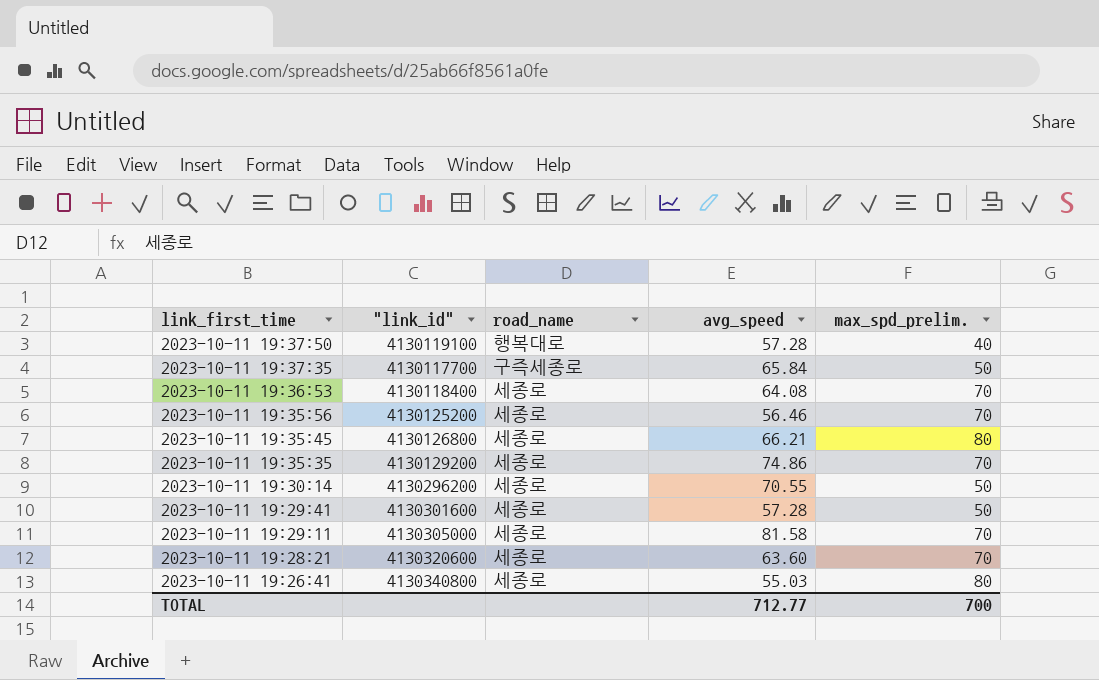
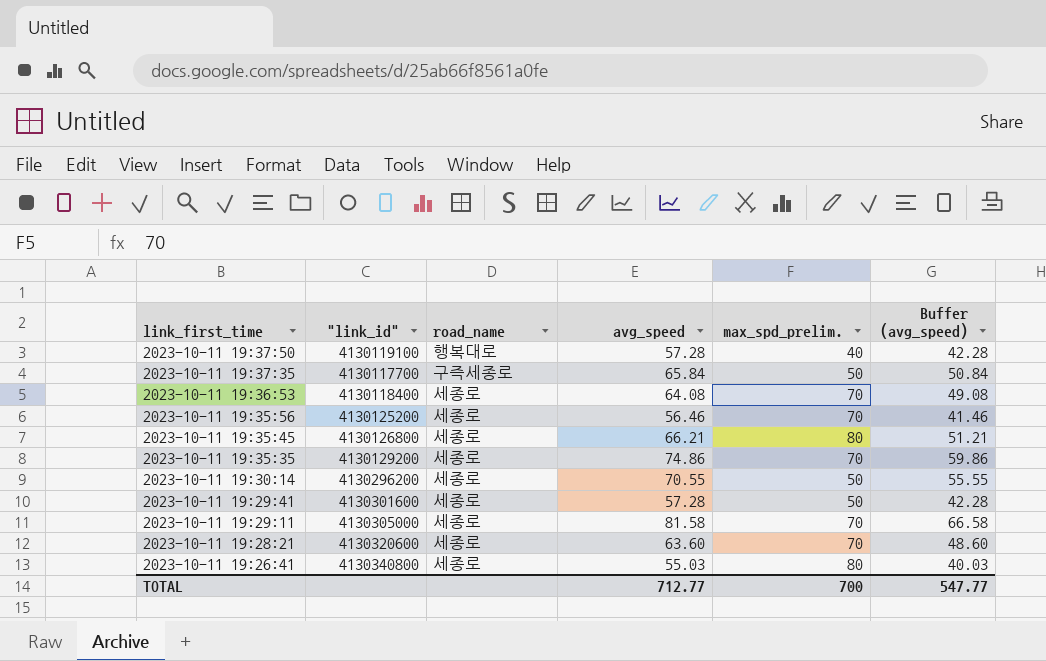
column Buffer (avg_speed) | formula: none -> [avg_speed] - 15

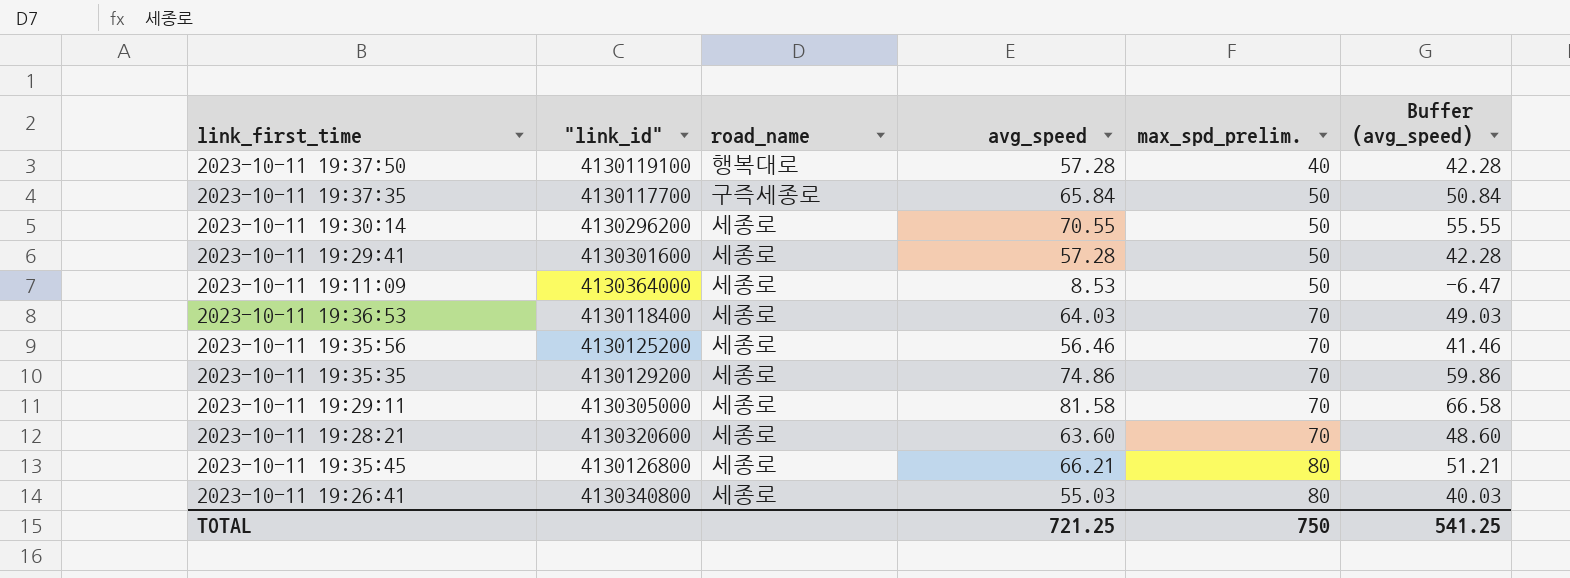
row order: link_first_time descending -> max_spd_prelim. ascending
row 2023-10-11 19:11:09: none -> 4130364000 | 세종로 | 8.53 | 50 | -6.47
2023-10-11 19:36:53 | avg_speed: 64.08 -> 64.03
2023-10-11 19:36:53 | Buffer (avg_speed): 49.08 -> 49.03
TOTAL | avg_speed: 712.77 -> 721.25
TOTAL | max_spd_prelim.: 700 -> 750
TOTAL | Buffer (avg_speed): 547.77 -> 541.25

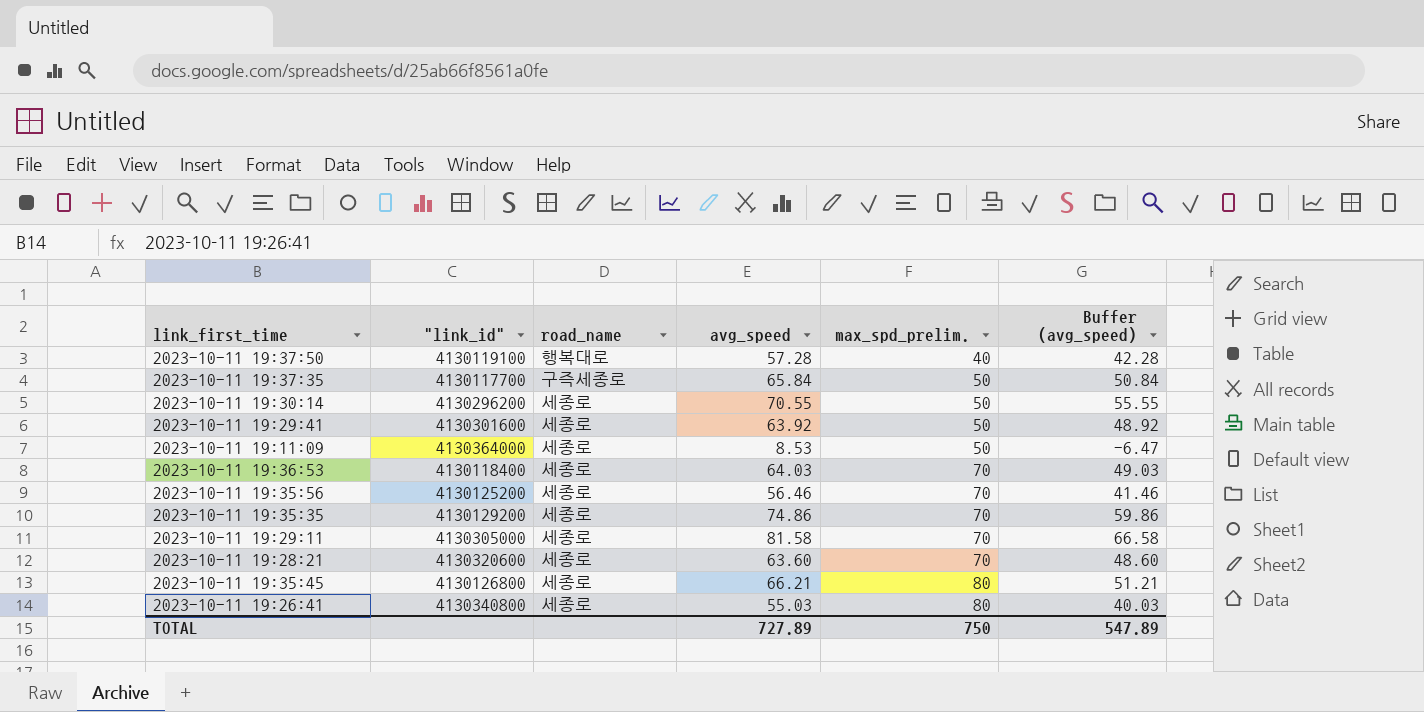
2023-10-11 19:29:41 | avg_speed: 57.28 -> 63.92
2023-10-11 19:29:41 | Buffer (avg_speed): 42.28 -> 48.92
TOTAL | avg_speed: 721.25 -> 727.89
TOTAL | Buffer (avg_speed): 541.25 -> 547.89

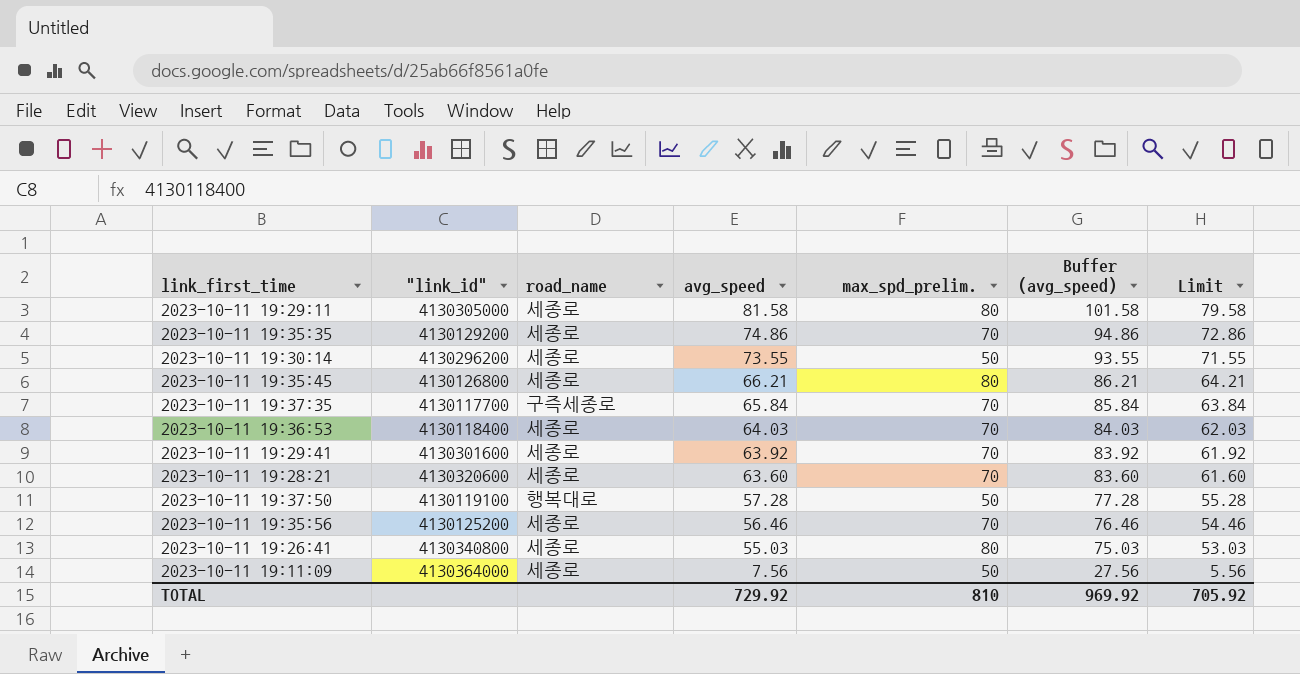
row order: max_spd_prelim. ascending -> avg_speed descending
column Buffer (avg_speed) | formula: [avg_speed] - 15 -> [avg_speed] + 20
column Limit | formula: none -> [avg_speed] - 2
2023-10-11 19:29:11 | max_spd_prelim.: 70 -> 80
2023-10-11 19:30:14 | avg_speed: 70.55 -> 73.55
2023-10-11 19:37:35 | max_spd_prelim.: 50 -> 70
2023-10-11 19:29:41 | max_spd_prelim.: 50 -> 70
2023-10-11 19:37:50 | max_spd_prelim.: 40 -> 50
2023-10-11 19:11:09 | avg_speed: 8.53 -> 7.56
TOTAL | avg_speed: 727.89 -> 729.92
TOTAL | max_spd_prelim.: 750 -> 810
TOTAL | Buffer (avg_speed): 547.89 -> 969.92

